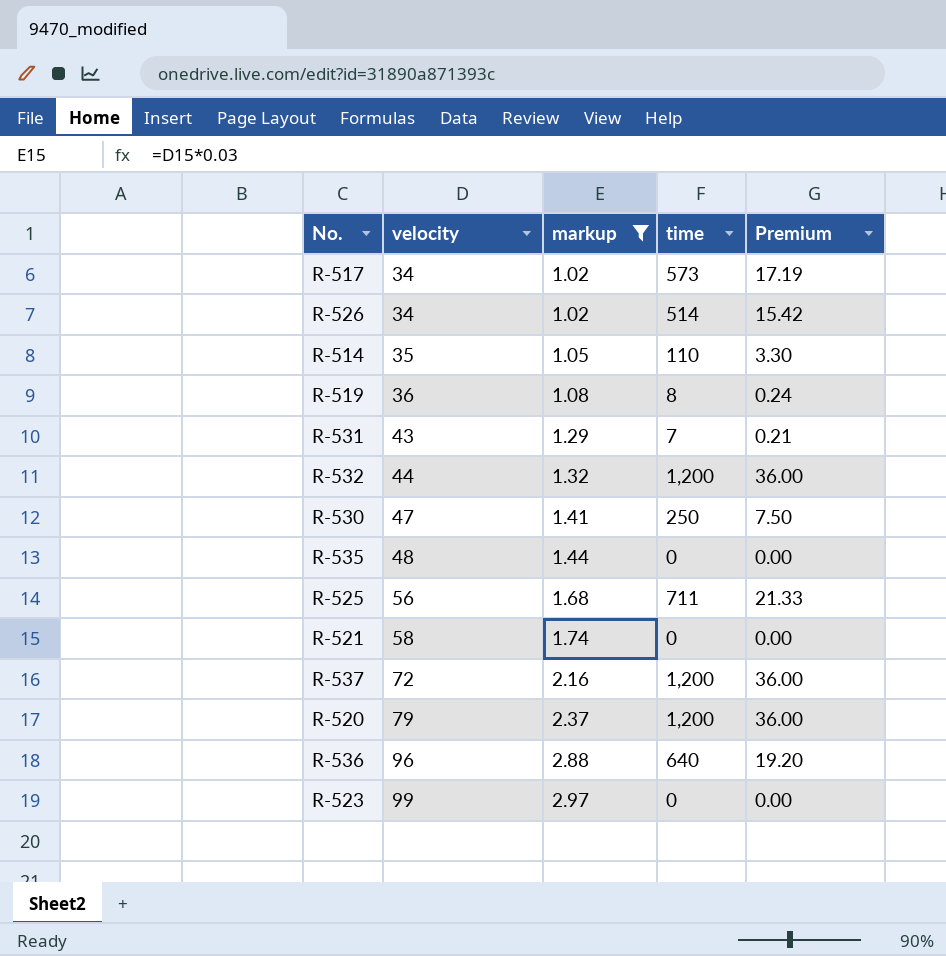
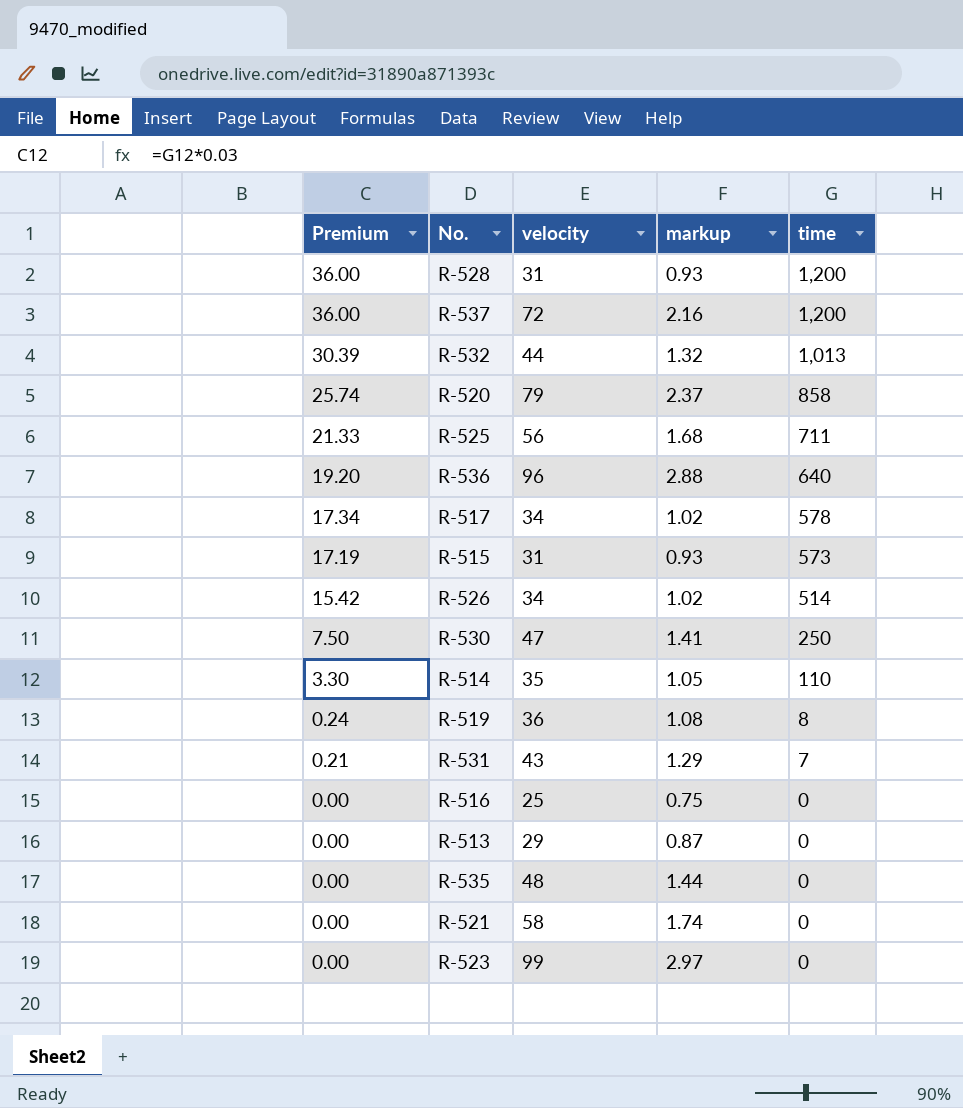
filter: markup >= 1.02 -> none
row order: velocity ascending -> Premium descending
column Premium | position: 5 -> 1
R-532 | Premium: 36.00 -> 30.39
R-532 | time: 1,200 -> 1,013
R-520 | Premium: 36.00 -> 25.74
R-520 | time: 1,200 -> 858
R-517 | Premium: 17.19 -> 17.34
R-517 | time: 573 -> 578

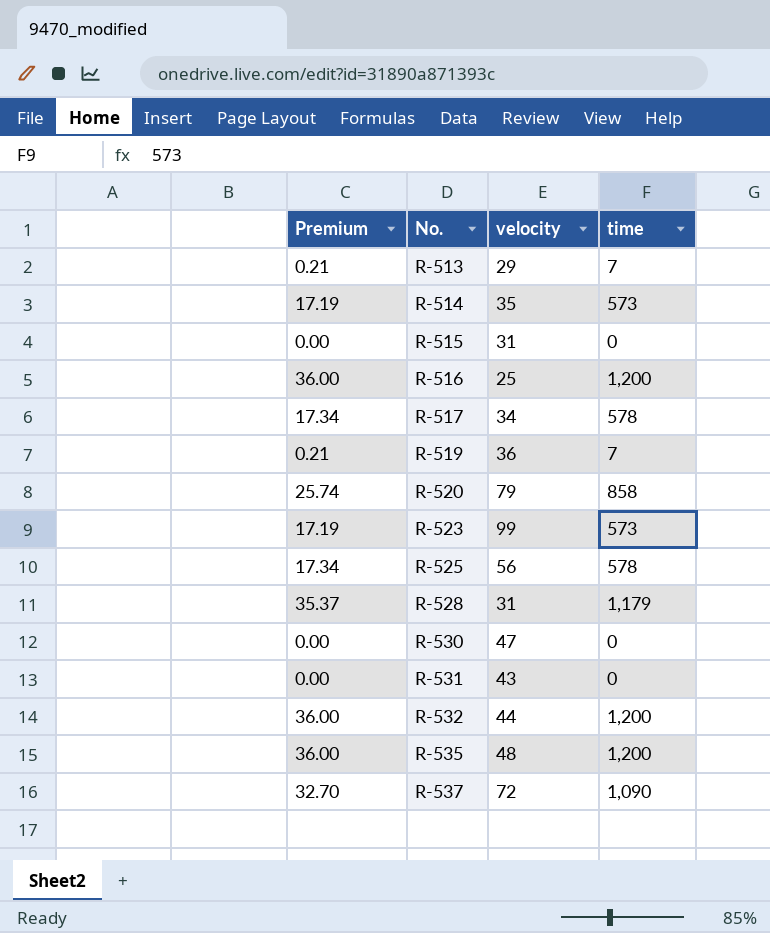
row order: Premium descending -> No. ascending
column markup | formula: [velocity] * 0.03 -> none
row R-536: 19.20 | 96 | 2.88 | 640 -> none
row R-526: 15.42 | 34 | 1.02 | 514 -> none
row R-521: 0.00 | 58 | 1.74 | 0 -> none
R-513 | Premium: 0.00 -> 0.21
R-513 | time: 0 -> 7
R-514 | Premium: 3.30 -> 17.19
R-514 | time: 110 -> 573
R-515 | Premium: 17.19 -> 0.00
R-515 | time: 573 -> 0
R-516 | Premium: 0.00 -> 36.00
R-516 | time: 0 -> 1,200
R-519 | Premium: 0.24 -> 0.21
R-519 | time: 8 -> 7
R-523 | Premium: 0.00 -> 17.19
R-523 | time: 0 -> 573
R-525 | Premium: 21.33 -> 17.34
R-525 | time: 711 -> 578
R-528 | Premium: 36.00 -> 35.37
R-528 | time: 1,200 -> 1,179
R-530 | Premium: 7.50 -> 0.00
R-530 | time: 250 -> 0
R-531 | Premium: 0.21 -> 0.00
R-531 | time: 7 -> 0
R-532 | Premium: 30.39 -> 36.00
R-532 | time: 1,013 -> 1,200
R-535 | Premium: 0.00 -> 36.00
R-535 | time: 0 -> 1,200
R-537 | Premium: 36.00 -> 32.70
R-537 | time: 1,200 -> 1,090

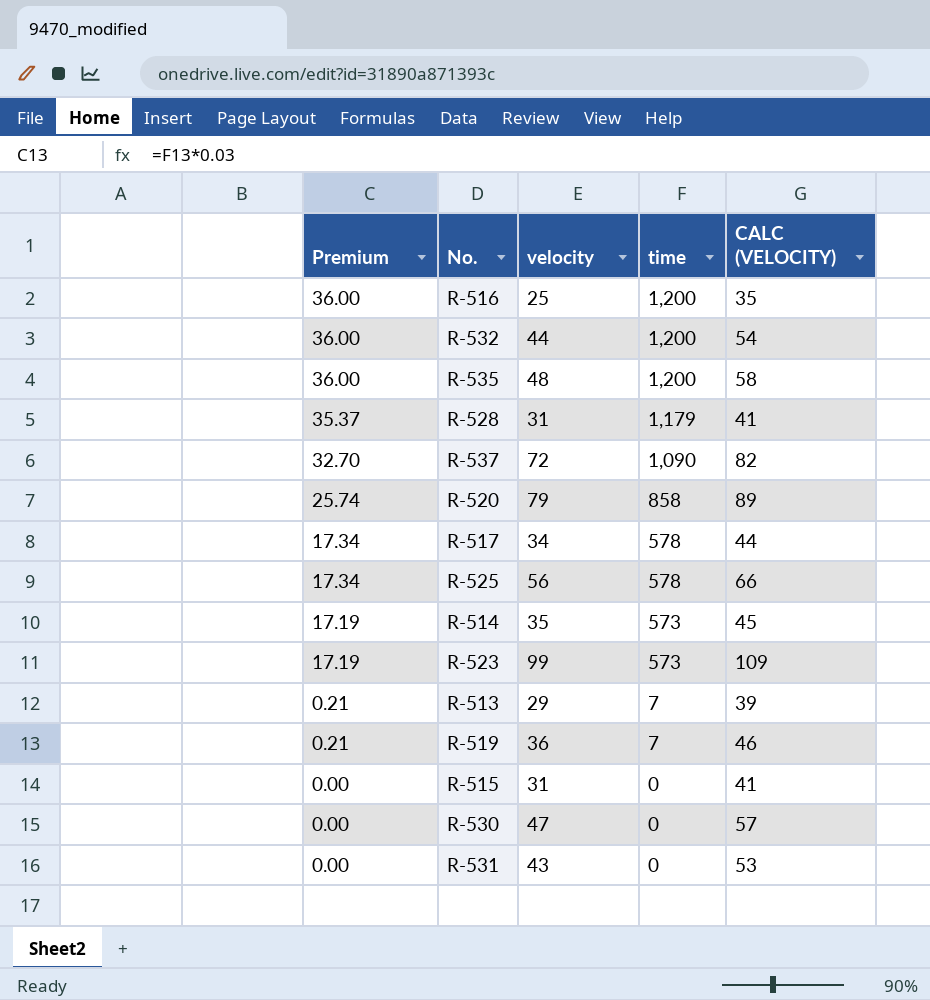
row order: No. ascending -> Premium descending
column CALC (VELOCITY) | formula: none -> [velocity] + 10

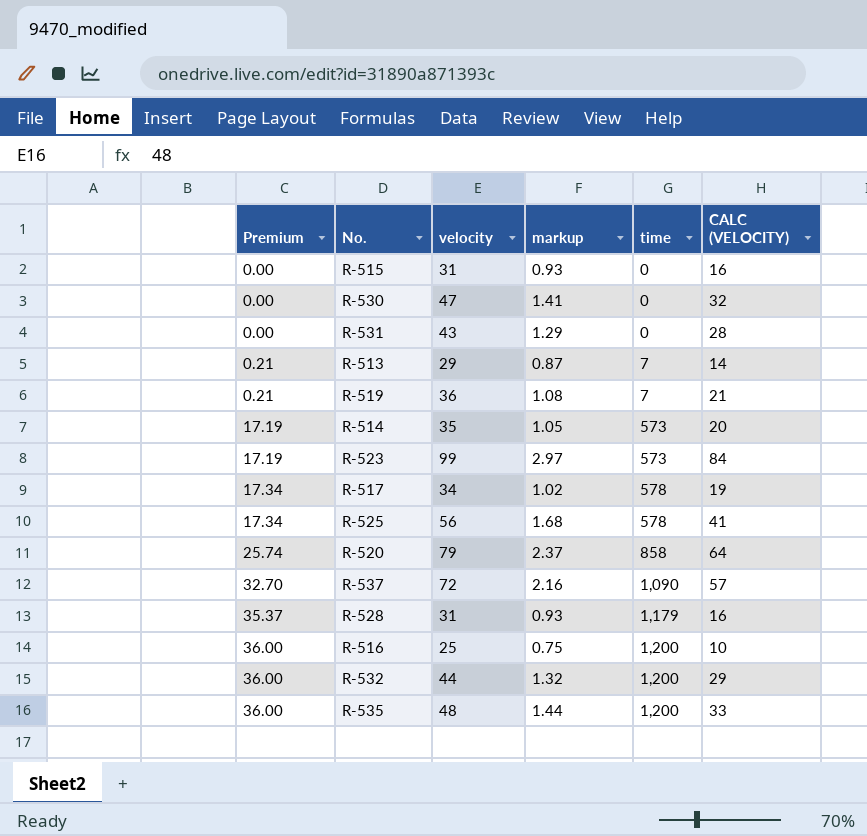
row order: Premium descending -> Premium ascending
column markup | formula: none -> [velocity] * 0.03
column CALC (VELOCITY) | formula: [velocity] + 10 -> [velocity] - 15

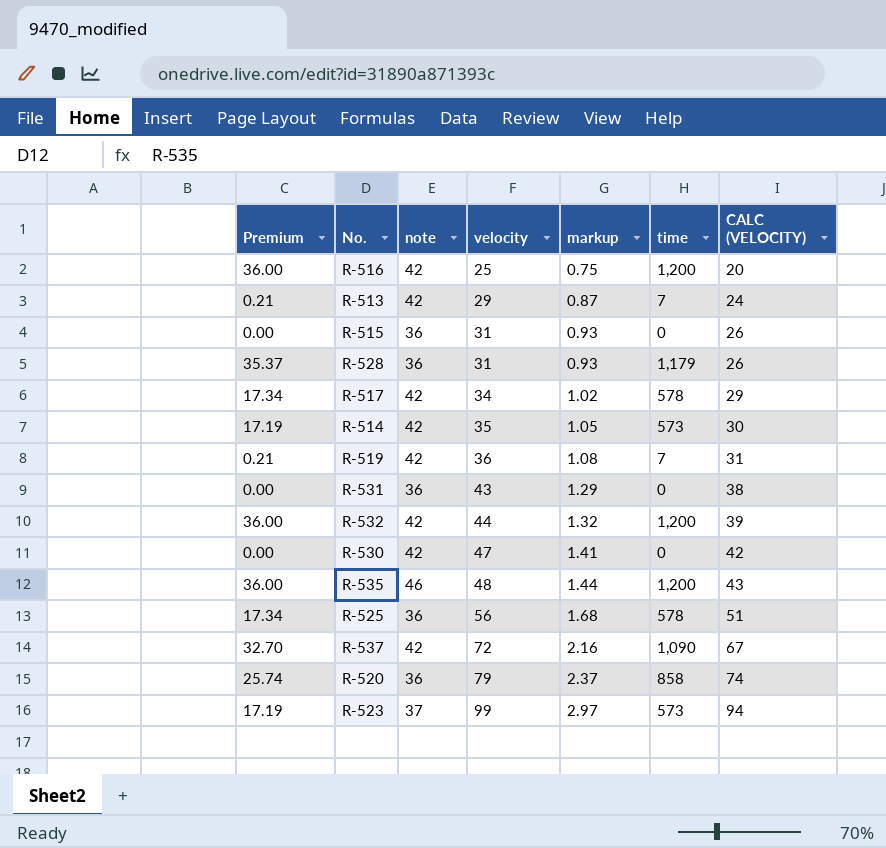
row order: Premium ascending -> velocity ascending
column note | position: none -> 3
column CALC (VELOCITY) | formula: [velocity] - 15 -> [velocity] - 5

